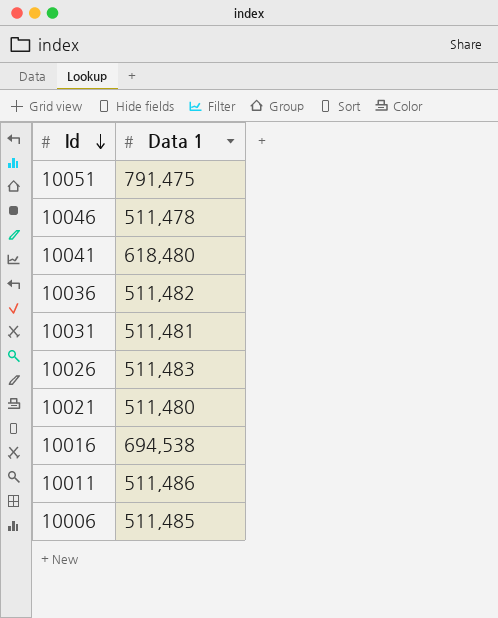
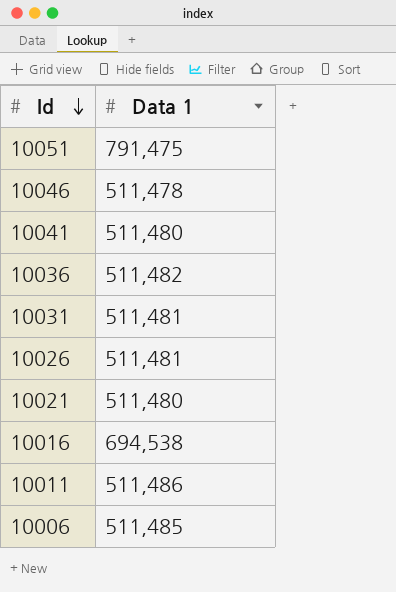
10041 | Data 1: 618,480 -> 511,480
10026 | Data 1: 511,483 -> 511,481

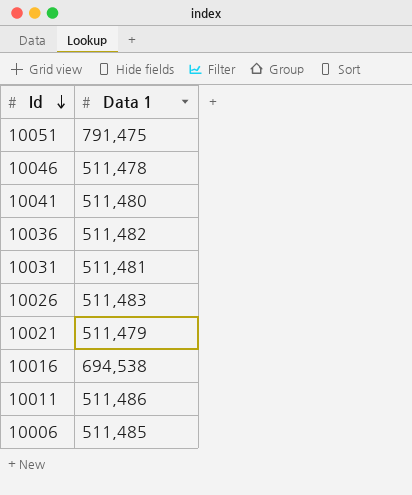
10026 | Data 1: 511,481 -> 511,483
10021 | Data 1: 511,480 -> 511,479

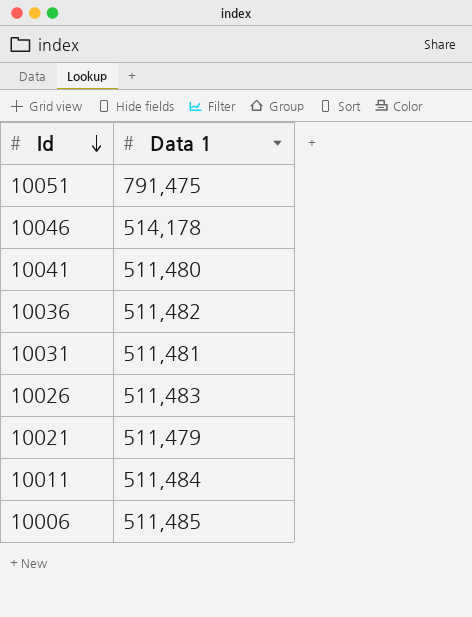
row 10016: 694,538 -> none
10046 | Data 1: 511,478 -> 514,178
10011 | Data 1: 511,486 -> 511,484

